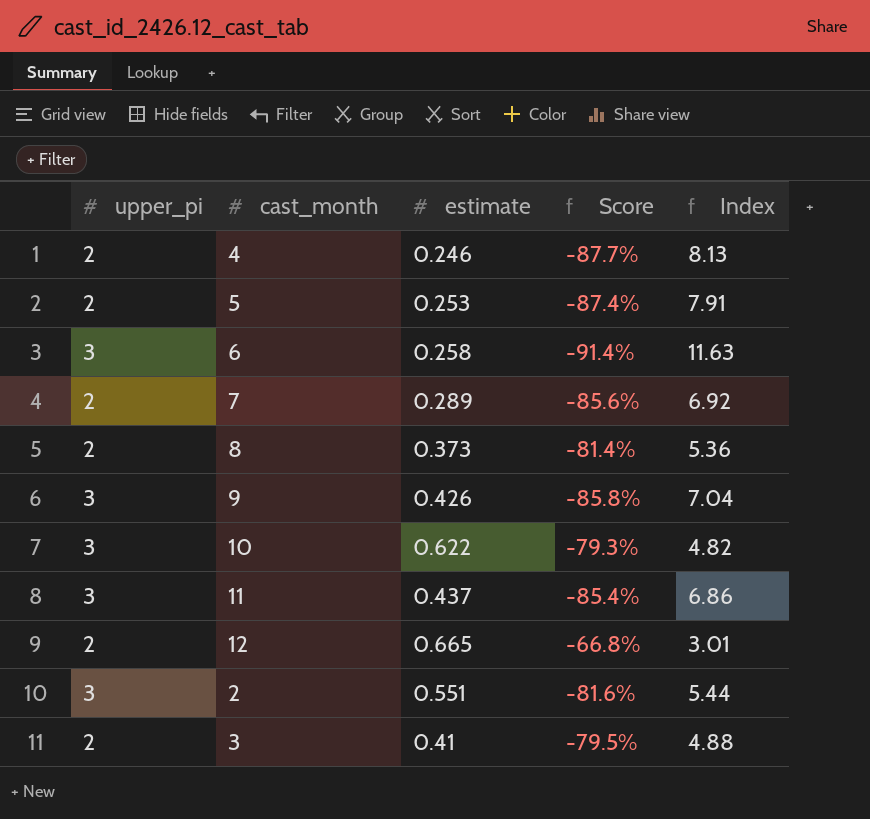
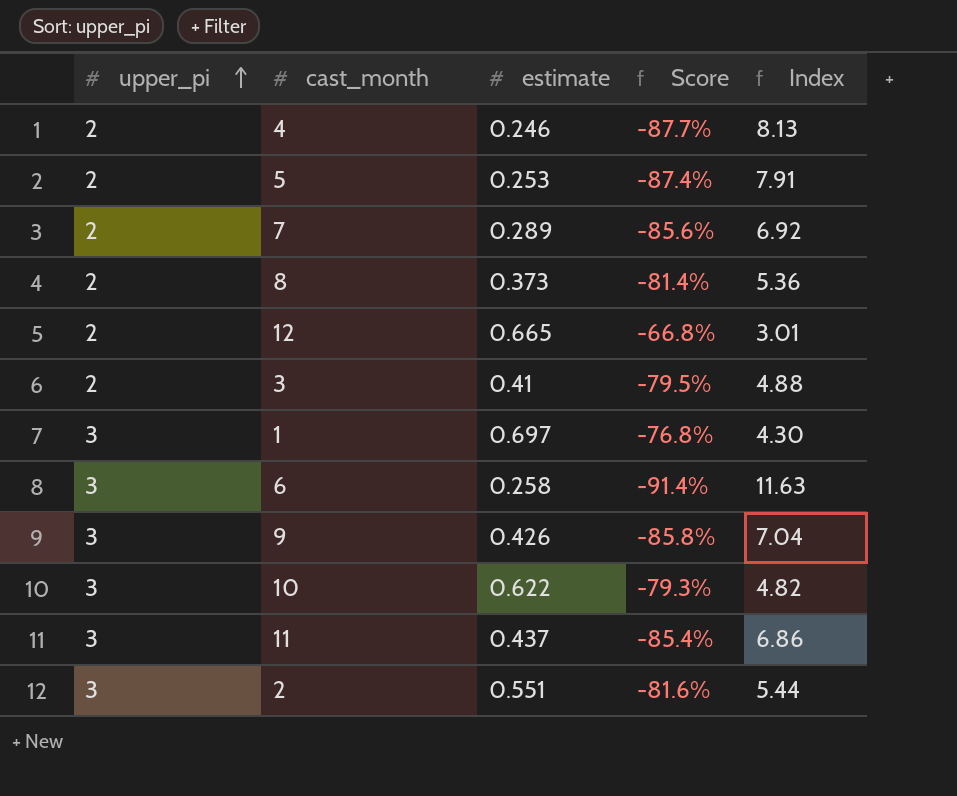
row order: none -> upper_pi ascending
row 1: none -> 3 | 0.697 | -76.8% | 4.30

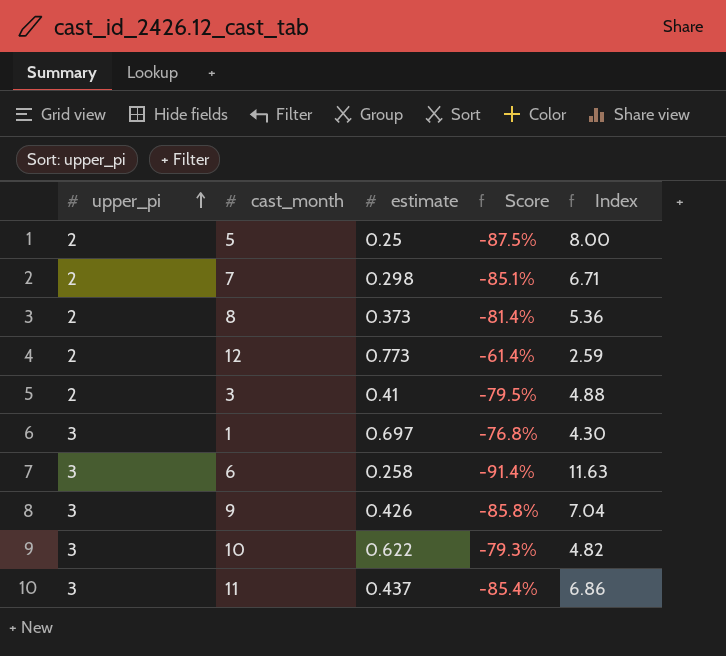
row 4: 2 | 0.246 | -87.7% | 8.13 -> none
row 2: 3 | 0.551 | -81.6% | 5.44 -> none
5 | estimate: 0.253 -> 0.25
5 | Score: -87.4% -> -87.5%
5 | Index: 7.91 -> 8.00
7 | estimate: 0.289 -> 0.298
7 | Score: -85.6% -> -85.1%
7 | Index: 6.92 -> 6.71
12 | estimate: 0.665 -> 0.773
12 | Score: -66.8% -> -61.4%
12 | Index: 3.01 -> 2.59

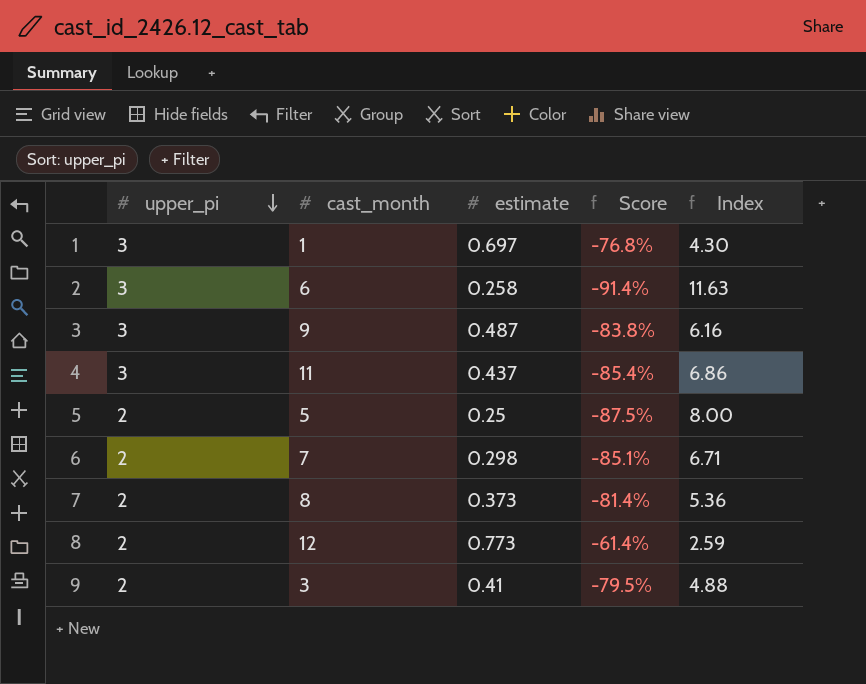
row order: upper_pi ascending -> upper_pi descending
row 10: 3 | 0.622 | -79.3% | 4.82 -> none
9 | estimate: 0.426 -> 0.487
9 | Score: -85.8% -> -83.8%
9 | Index: 7.04 -> 6.16

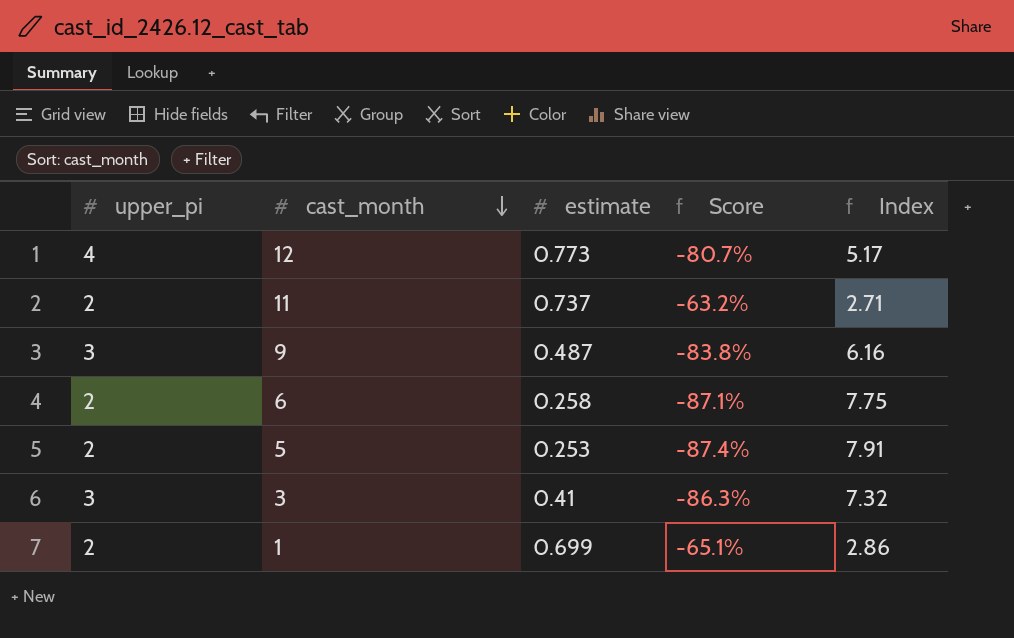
row order: upper_pi descending -> cast_month descending
row 7: 2 | 0.298 | -85.1% | 6.71 -> none
row 8: 2 | 0.373 | -81.4% | 5.36 -> none
12 | upper_pi: 2 -> 4
12 | Score: -61.4% -> -80.7%
12 | Index: 2.59 -> 5.17
11 | upper_pi: 3 -> 2
11 | estimate: 0.437 -> 0.737
11 | Score: -85.4% -> -63.2%
11 | Index: 6.86 -> 2.71
6 | upper_pi: 3 -> 2
6 | Score: -91.4% -> -87.1%
6 | Index: 11.63 -> 7.75
5 | estimate: 0.25 -> 0.253
5 | Score: -87.5% -> -87.4%
5 | Index: 8.00 -> 7.91
3 | upper_pi: 2 -> 3
3 | Score: -79.5% -> -86.3%
3 | Index: 4.88 -> 7.32
1 | upper_pi: 3 -> 2
1 | estimate: 0.697 -> 0.699
1 | Score: -76.8% -> -65.1%
1 | Index: 4.30 -> 2.86

